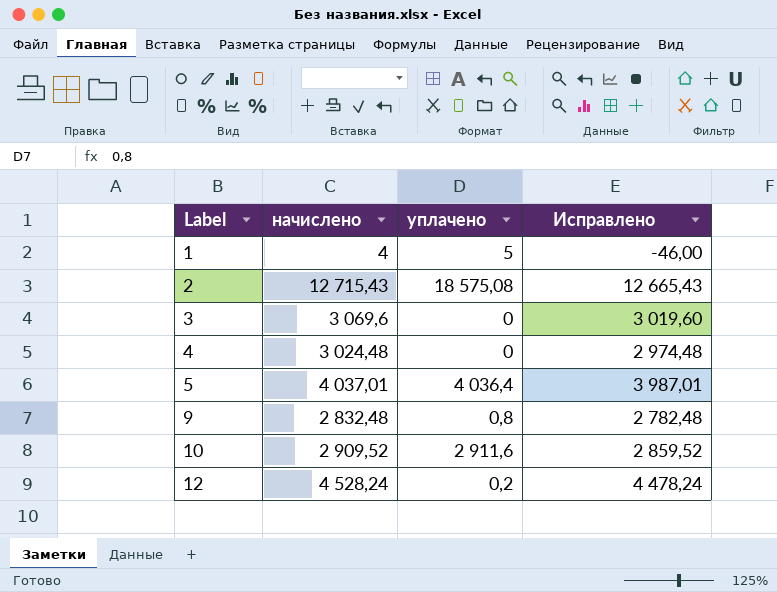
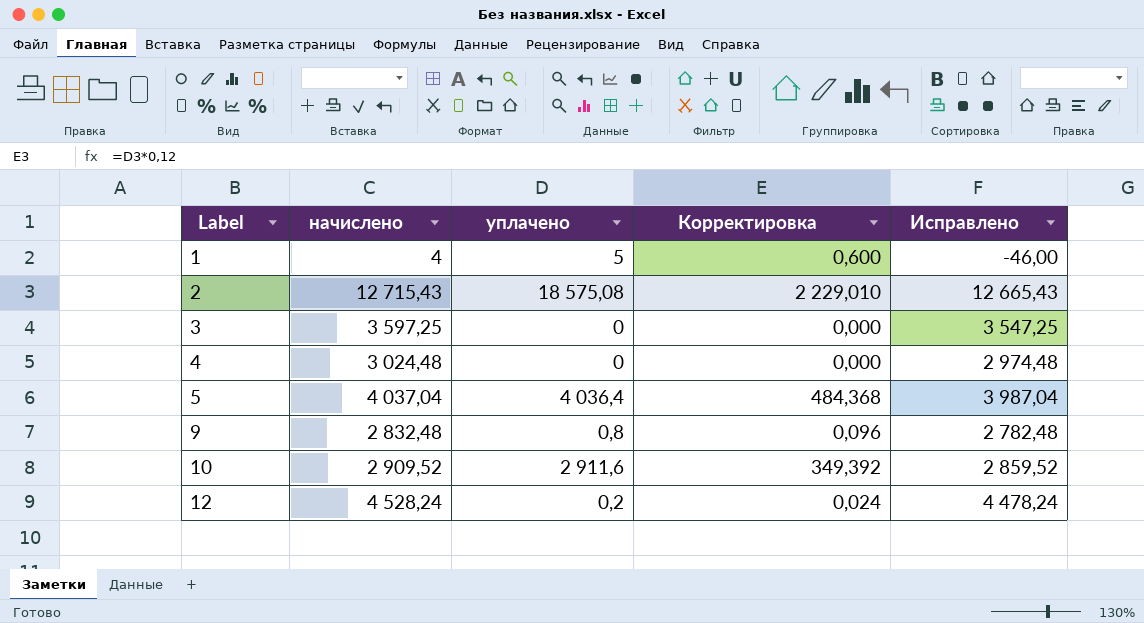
column Корректировка | formula: none -> [уплачено] * 0,12
3 | начислено: 3 069,6 -> 3 597,25
3 | Исправлено: 3 019,60 -> 3 547,25
5 | начислено: 4 037,01 -> 4 037,04
5 | Исправлено: 3 987,01 -> 3 987,04

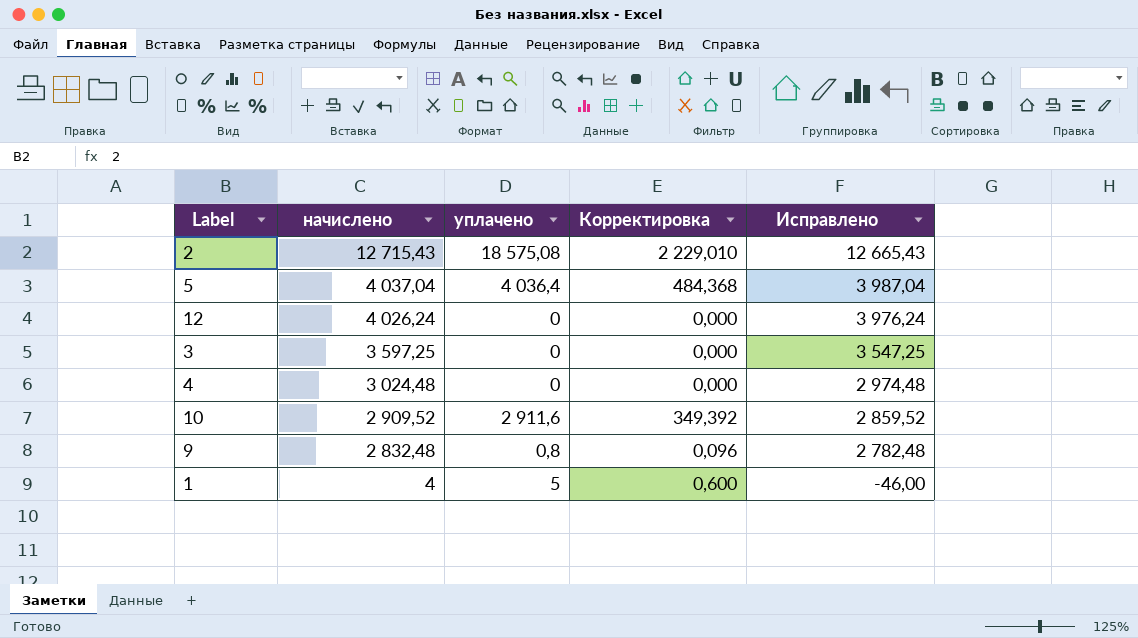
row order: Label ascending -> начислено descending
12 | начислено: 4 528,24 -> 4 026,24
12 | уплачено: 0,2 -> 0
12 | Корректировка: 0,024 -> 0,000
12 | Исправлено: 4 478,24 -> 3 976,24

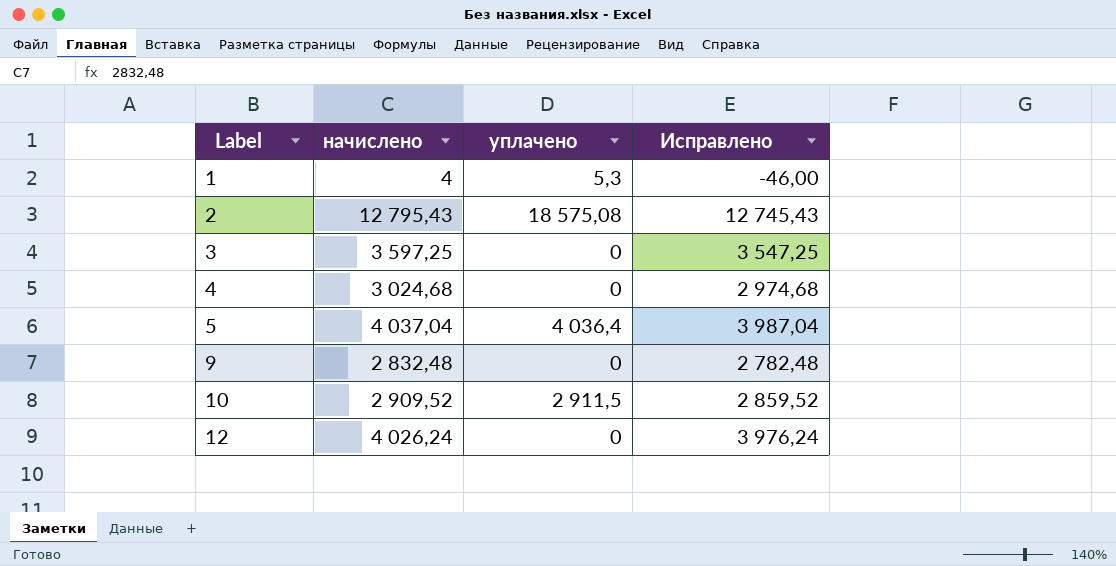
row order: начислено descending -> Label ascending
column Корректировка | formula: [уплачено] * 0,12 -> none
1 | уплачено: 5 -> 5,3
2 | начислено: 12 715,43 -> 12 795,43
2 | Исправлено: 12 665,43 -> 12 745,43
4 | начислено: 3 024,48 -> 3 024,68
4 | Исправлено: 2 974,48 -> 2 974,68
9 | уплачено: 0,8 -> 0
10 | уплачено: 2 911,6 -> 2 911,5

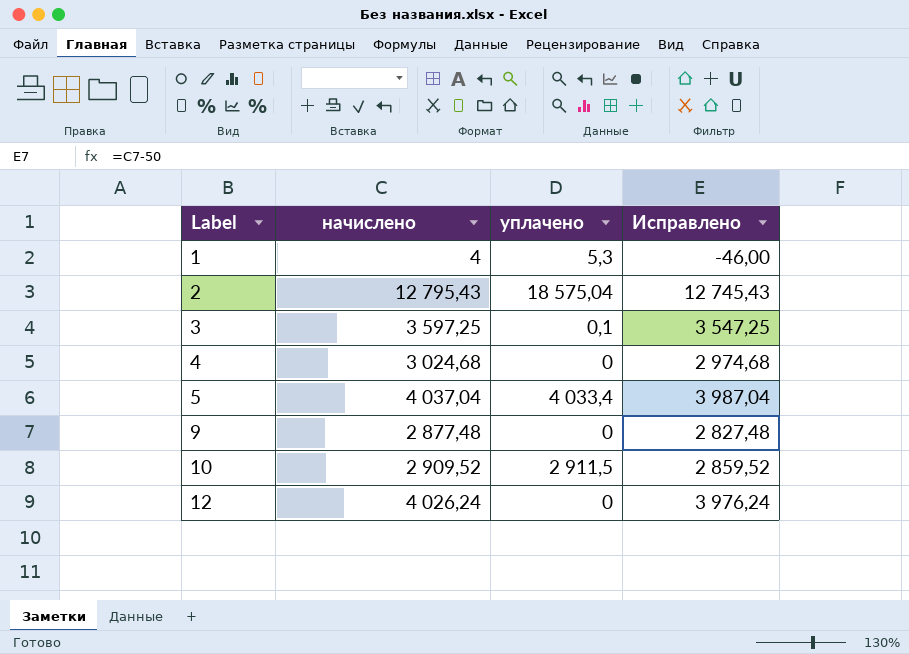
2 | уплачено: 18 575,08 -> 18 575,04
3 | уплачено: 0 -> 0,1
5 | уплачено: 4 036,4 -> 4 033,4
9 | начислено: 2 832,48 -> 2 877,48
9 | Исправлено: 2 782,48 -> 2 827,48

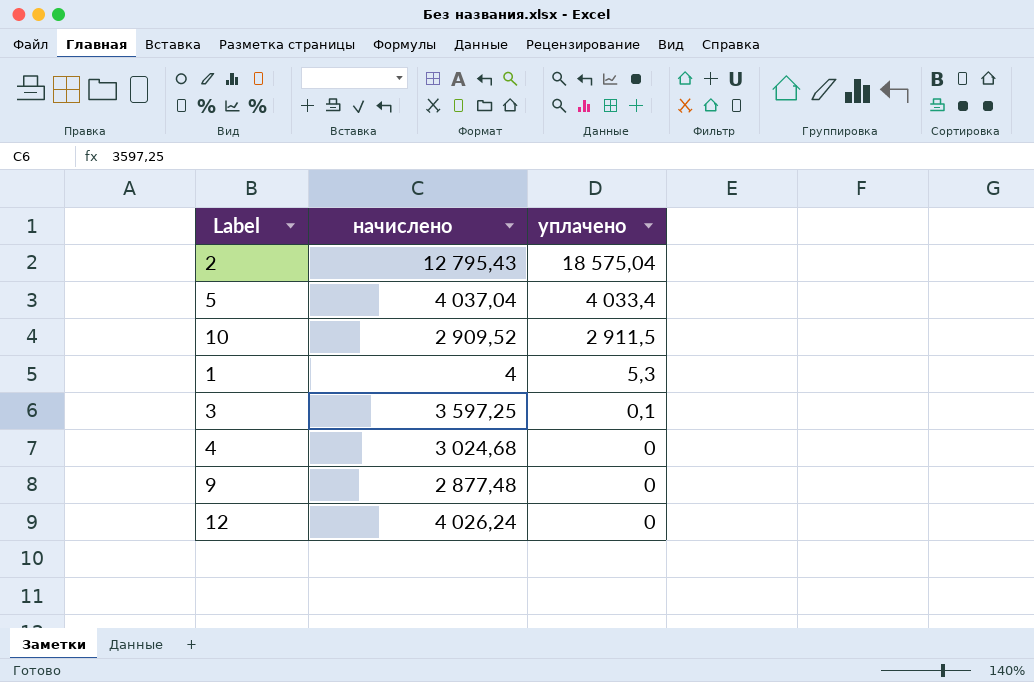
row order: Label ascending -> уплачено descending
column Исправлено | formula: [начислено] - 50 -> none

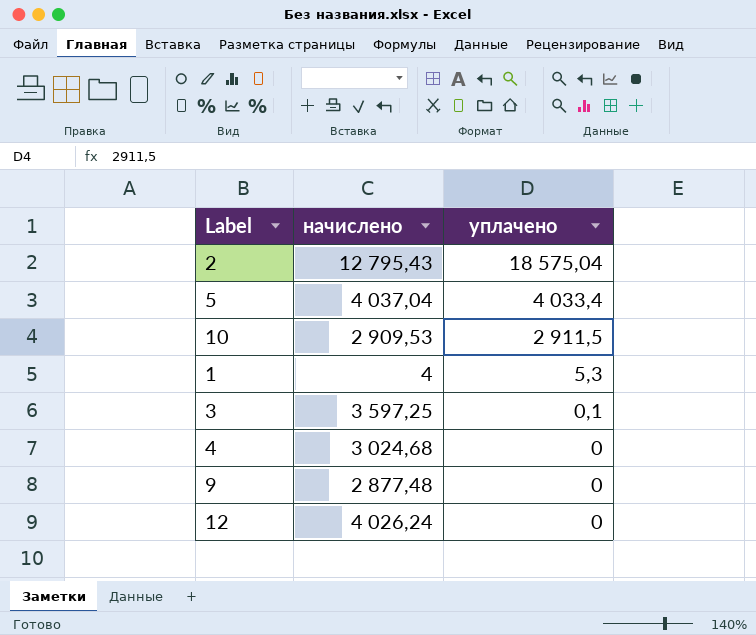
10 | начислено: 2 909,52 -> 2 909,53

